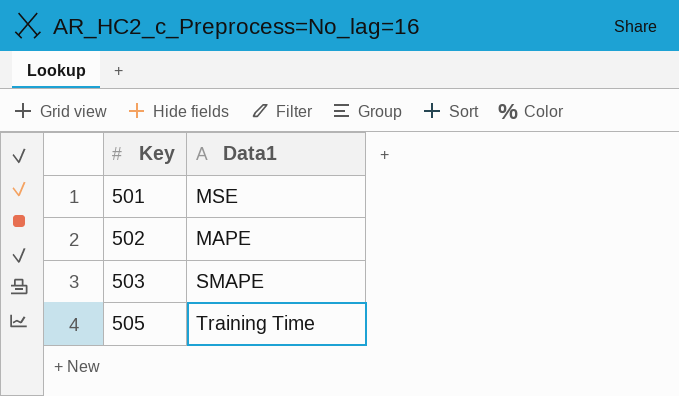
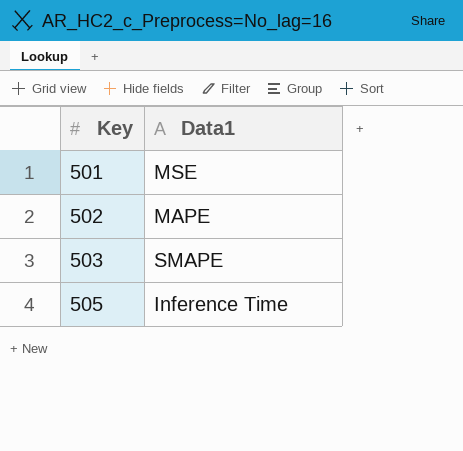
505 | Data1: Training Time -> Inference Time

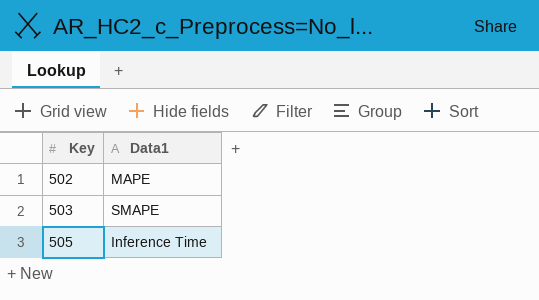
row 501: MSE -> none

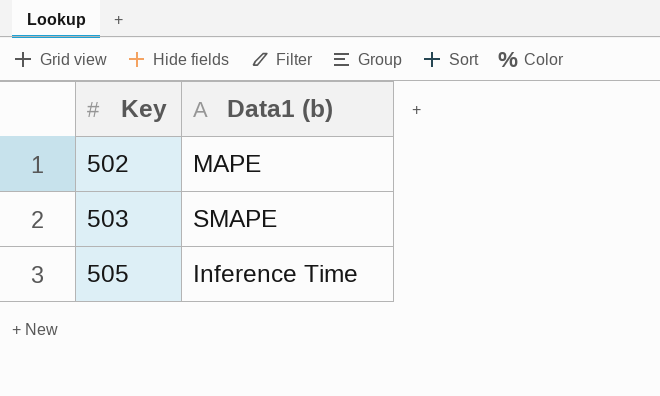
column name: Data1 -> Data1 (b)

